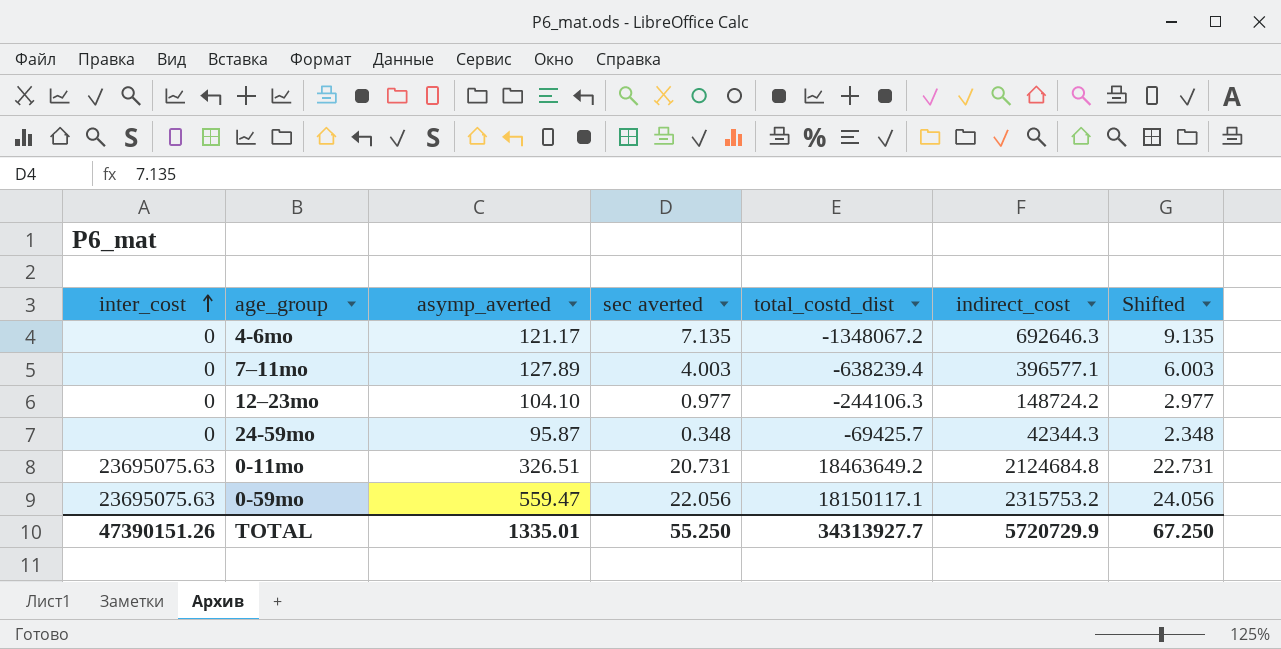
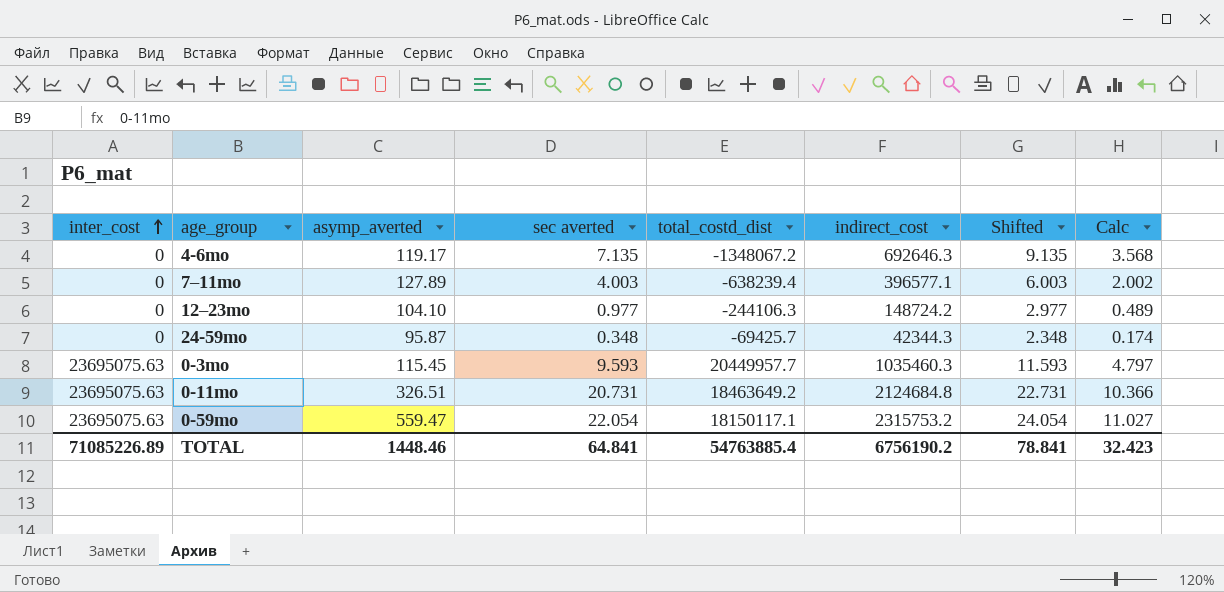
column Calc | formula: none -> [sec averted] * 0.5
4-6mo | asymp_averted: 121.17 -> 119.17
row 0-3mo: none -> 23695075.63 | 115.45 | 9.593 | 20449957.7 | 1035460.3 | 11.593 | 4.797
0-59mo | sec averted: 22.056 -> 22.054
0-59mo | Shifted: 24.056 -> 24.054
TOTAL | inter_cost: 47390151.26 -> 71085226.89
TOTAL | asymp_averted: 1335.01 -> 1448.46
TOTAL | sec averted: 55.250 -> 64.841
TOTAL | total_costd_dist: 34313927.7 -> 54763885.4
TOTAL | indirect_cost: 5720729.9 -> 6756190.2
TOTAL | Shifted: 67.250 -> 78.841

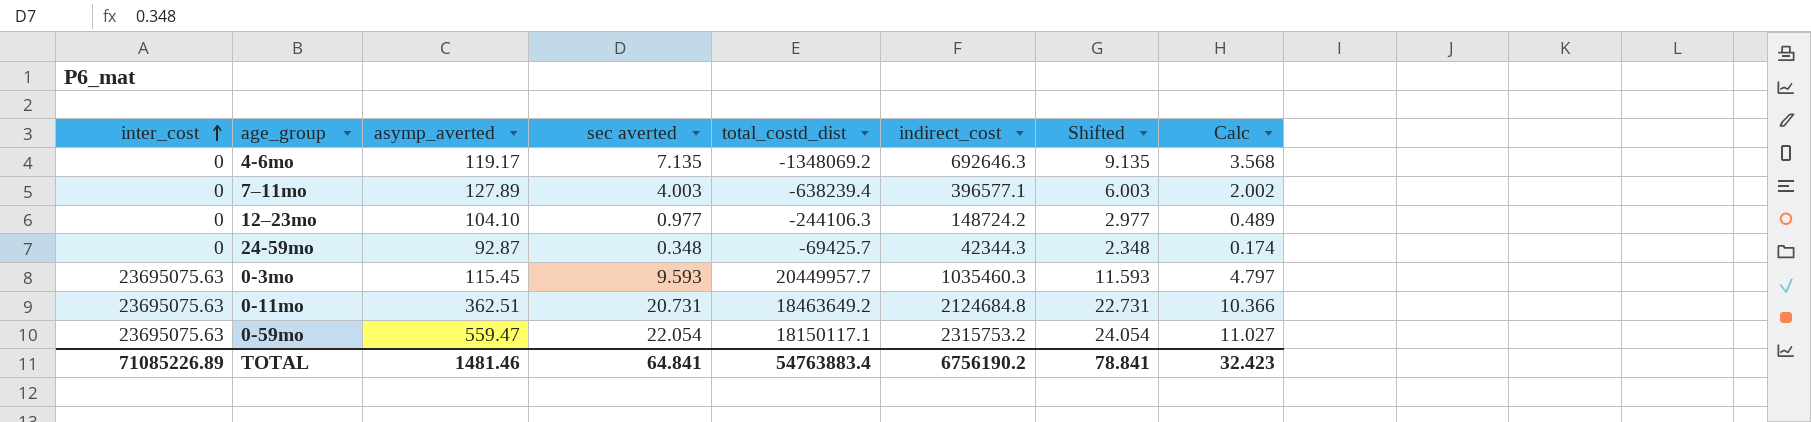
4-6mo | total_costd_dist: -1348067.2 -> -1348069.2
24-59mo | asymp_averted: 95.87 -> 92.87
0-11mo | asymp_averted: 326.51 -> 362.51
TOTAL | asymp_averted: 1448.46 -> 1481.46
TOTAL | total_costd_dist: 54763885.4 -> 54763883.4

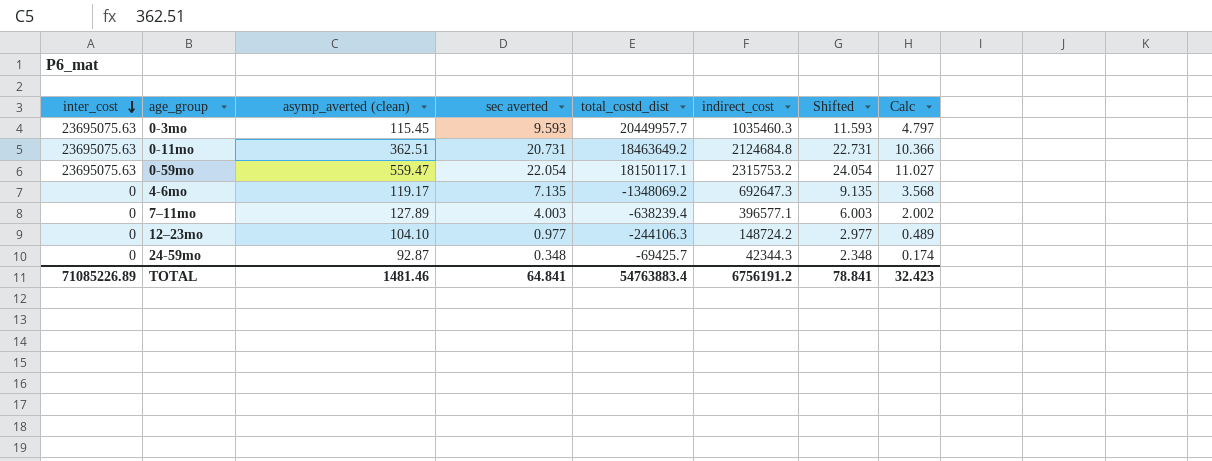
row order: inter_cost ascending -> inter_cost descending
column name: asymp_averted -> asymp_averted (clean)
4-6mo | indirect_cost: 692646.3 -> 692647.3
TOTAL | indirect_cost: 6756190.2 -> 6756191.2

